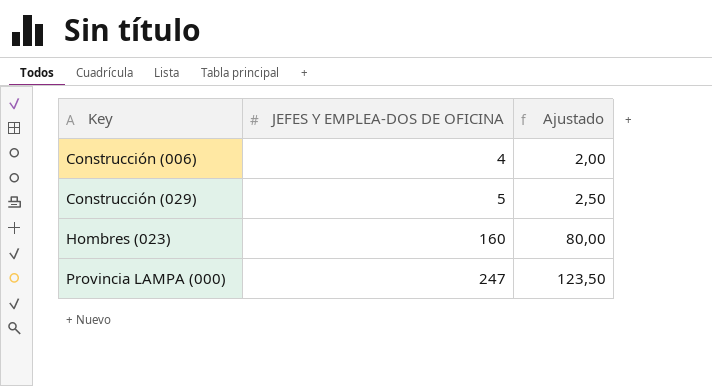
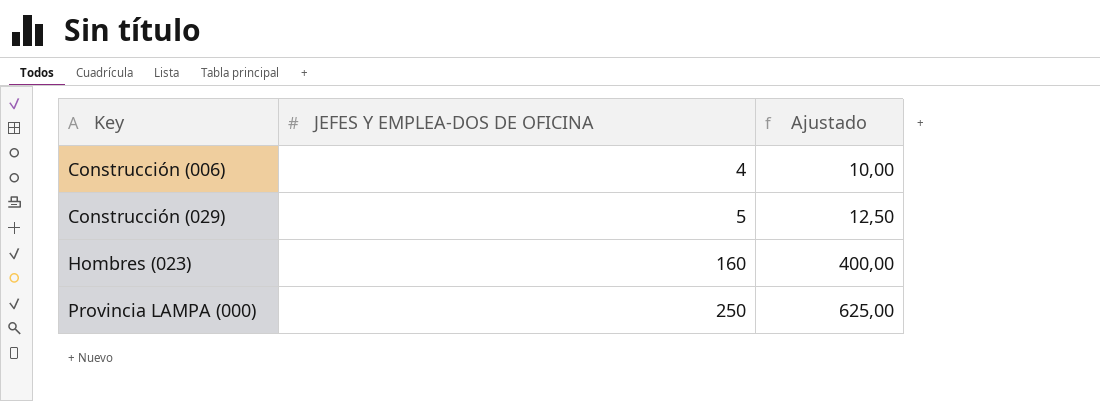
column Ajustado | formula: [JEFES Y EMPLEA-DOS DE OFICINA] * 0,5 -> [JEFES Y EMPLEA-DOS DE OFICINA] * 2,5
Provincia LAMPA (000) | JEFES Y EMPLEA-DOS DE OFICINA: 247 -> 250

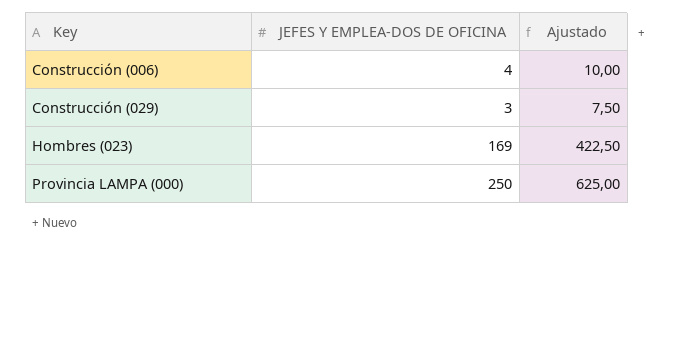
Construcción (029) | JEFES Y EMPLEA-DOS DE OFICINA: 5 -> 3
Construcción (029) | Ajustado: 12,50 -> 7,50
Hombres (023) | JEFES Y EMPLEA-DOS DE OFICINA: 160 -> 169
Hombres (023) | Ajustado: 400,00 -> 422,50

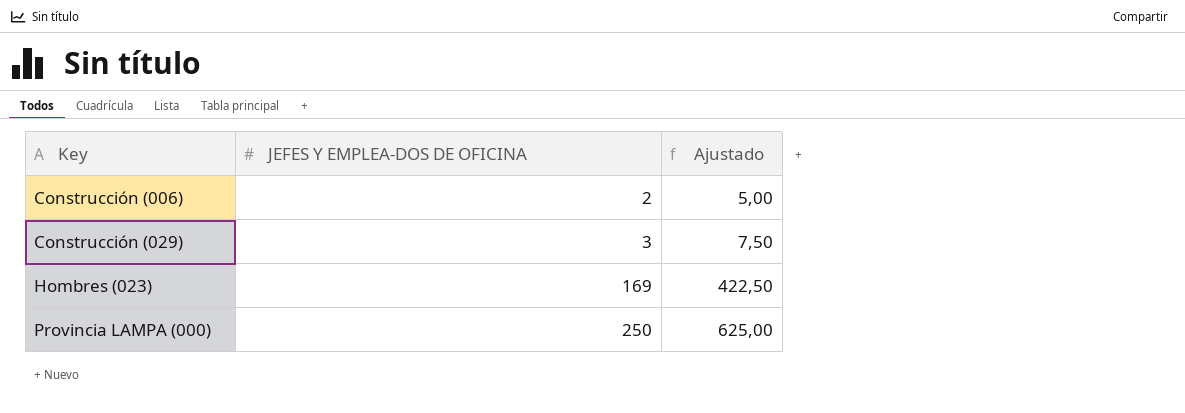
Construcción (006) | JEFES Y EMPLEA-DOS DE OFICINA: 4 -> 2
Construcción (006) | Ajustado: 10,00 -> 5,00

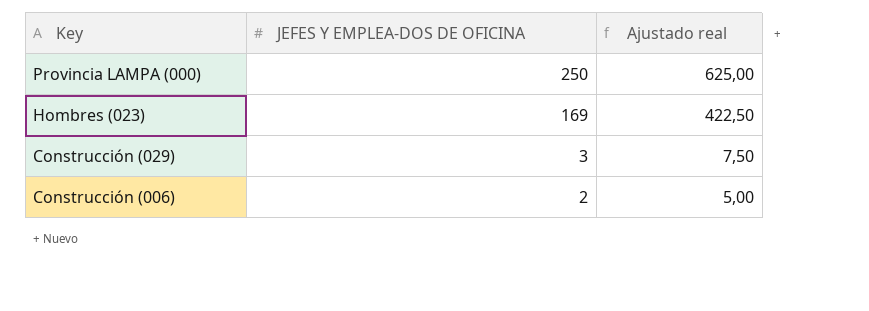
row order: Key ascending -> Key descending
column name: Ajustado -> Ajustado real

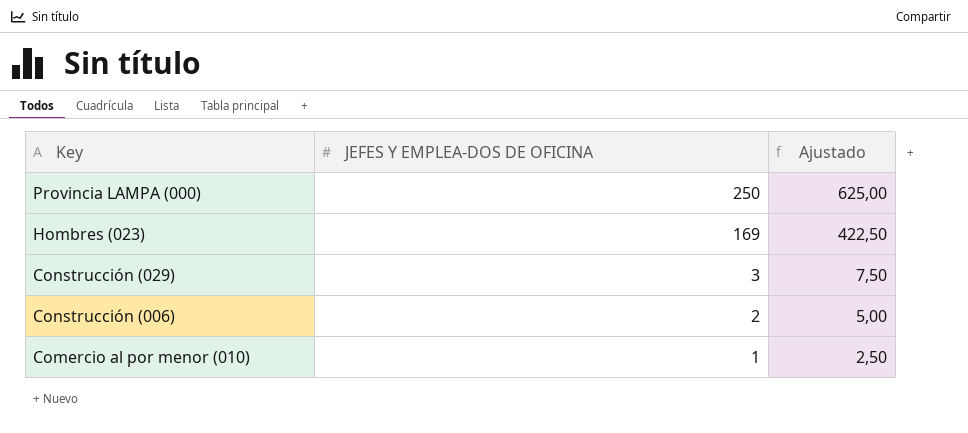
column name: Ajustado real -> Ajustado
row Comercio al por menor (010): none -> 1 | 2,50

